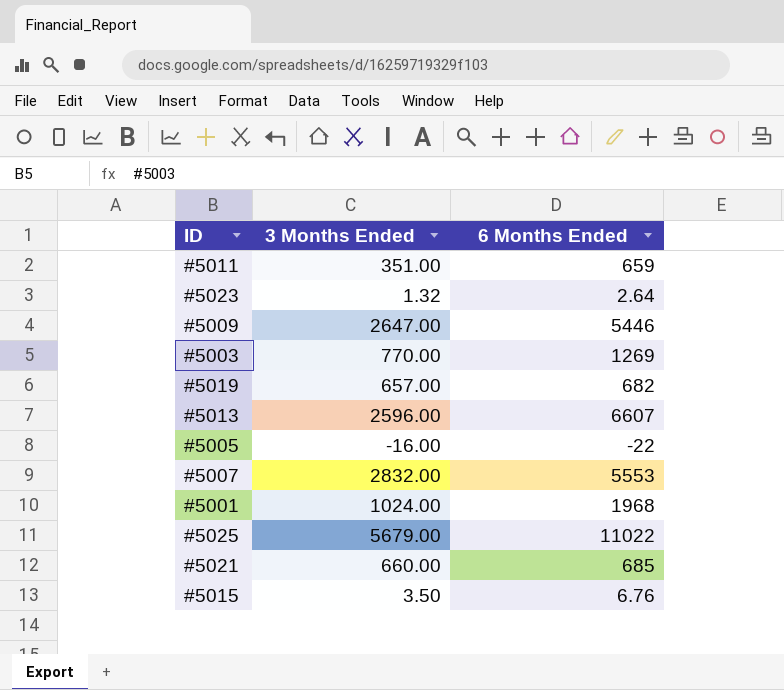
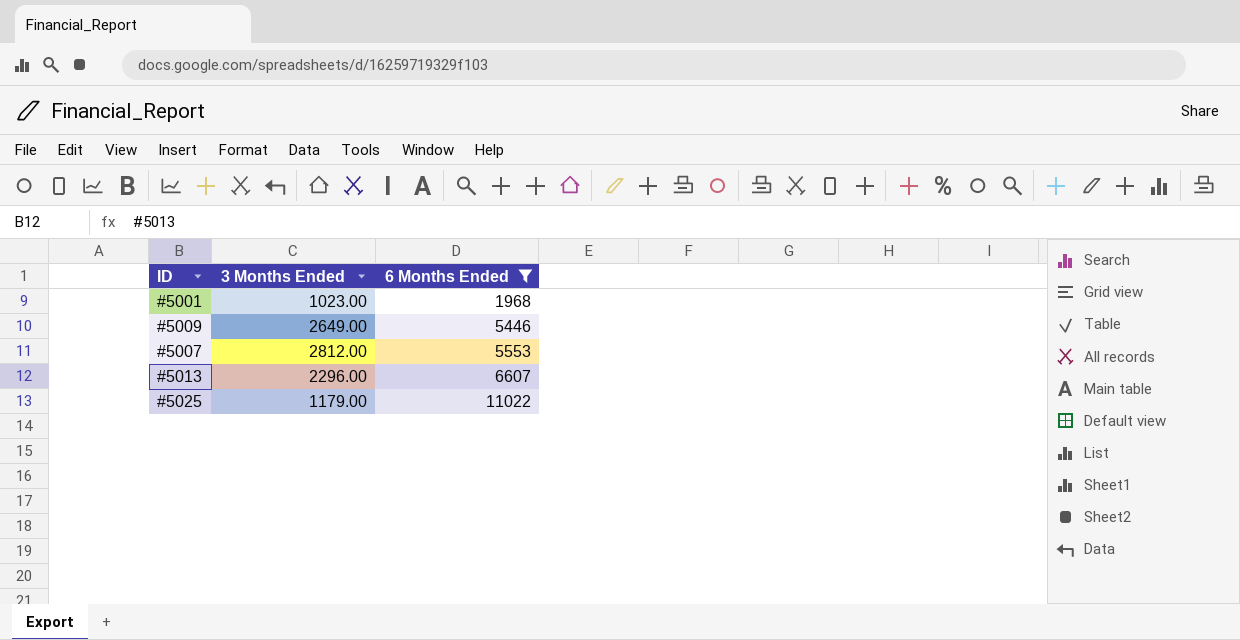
filter: none -> 6 Months Ended >= 1968
row order: none -> 6 Months Ended ascending
#5001 | 3 Months Ended: 1024.00 -> 1023.00
#5009 | 3 Months Ended: 2647.00 -> 2649.00
#5007 | 3 Months Ended: 2832.00 -> 2812.00
#5013 | 3 Months Ended: 2596.00 -> 2296.00
#5025 | 3 Months Ended: 5679.00 -> 1179.00

